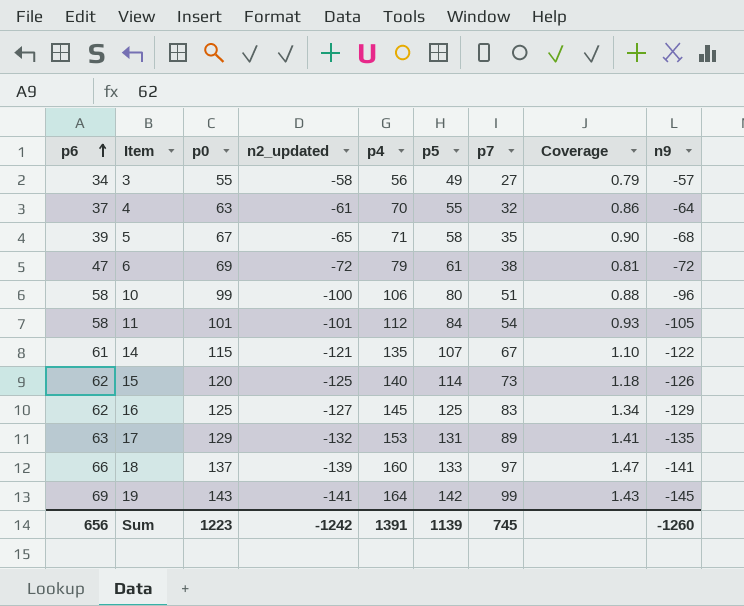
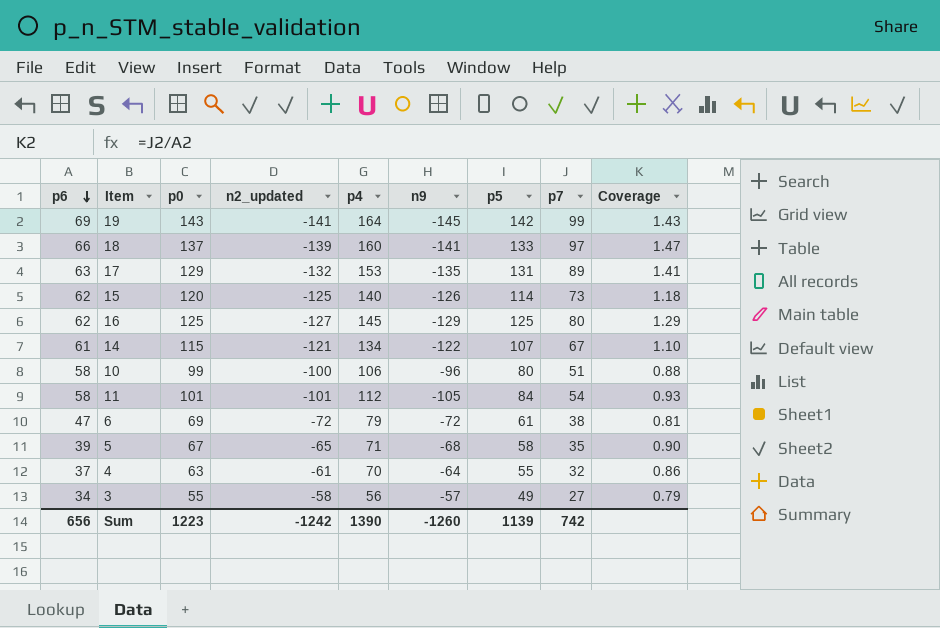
row order: p6 ascending -> p6 descending
column n9 | position: 9 -> 6
16 | p7: 83 -> 80
16 | Coverage: 1.34 -> 1.29
14 | p4: 135 -> 134
Sum | p4: 1391 -> 1390
Sum | p7: 745 -> 742

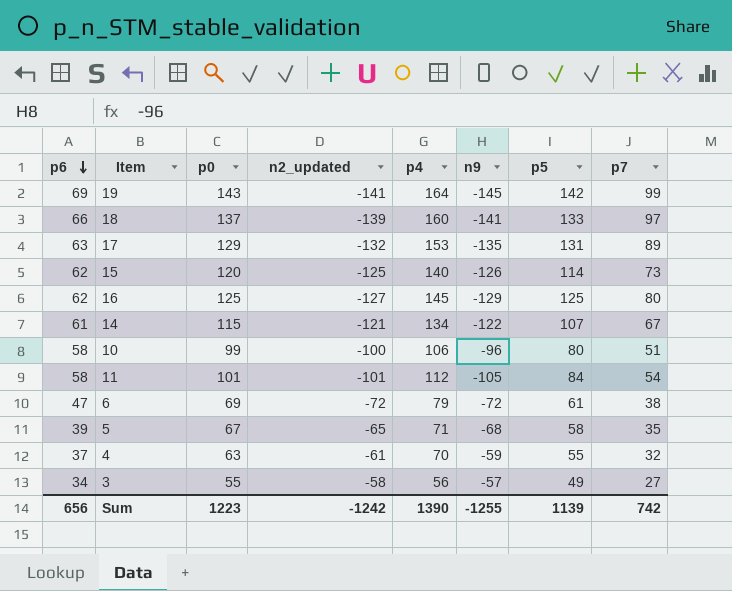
column Coverage | formula: [p7] / [p6] -> none
4 | n9: -64 -> -59
Sum | n9: -1260 -> -1255

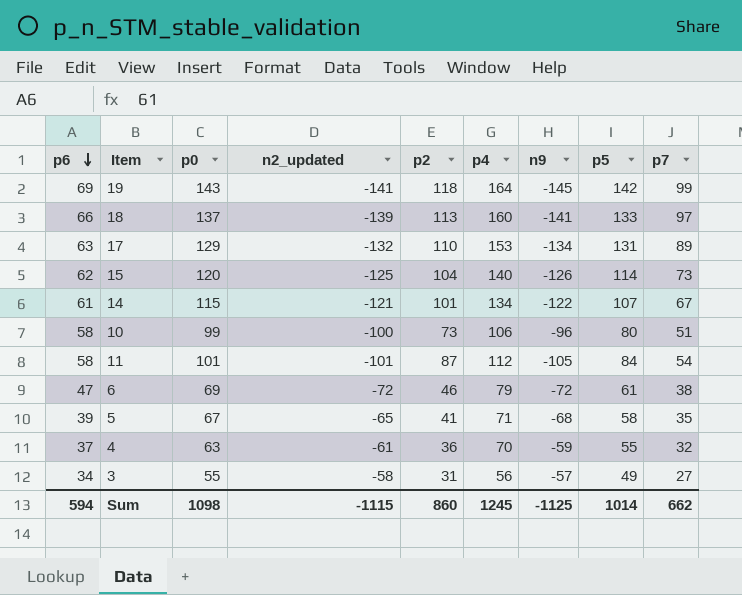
column p2 | position: none -> 5
row 16: 62 | 125 | -127 | 145 | -129 | 125 | 80 -> none
17 | n9: -135 -> -134
Sum | p6: 656 -> 594
Sum | p0: 1223 -> 1098
Sum | n2_updated: -1242 -> -1115
Sum | p4: 1390 -> 1245
Sum | n9: -1255 -> -1125
Sum | p5: 1139 -> 1014
Sum | p7: 742 -> 662

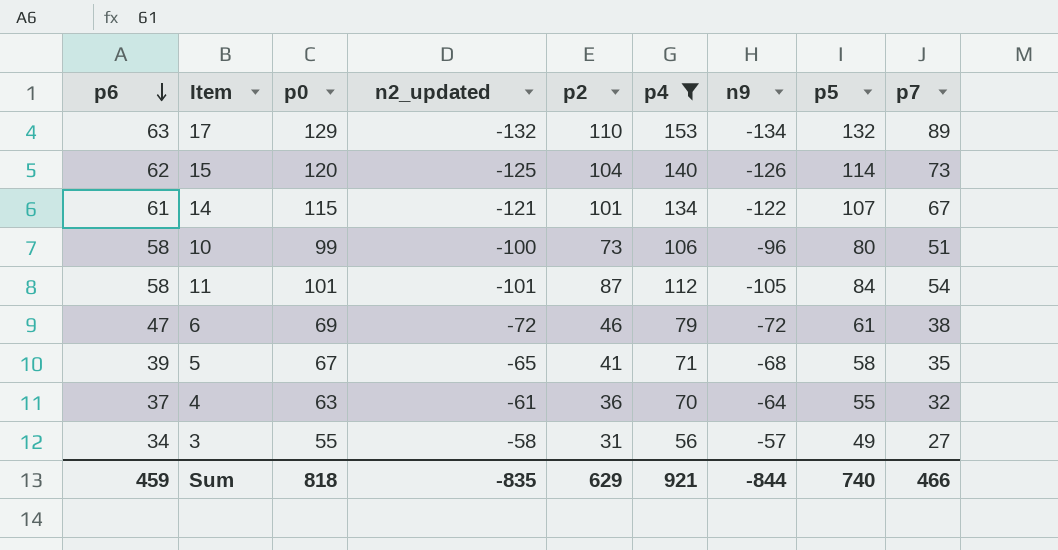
filter: none -> p4 <= 153
17 | p5: 131 -> 132
4 | n9: -59 -> -64
Sum | p6: 594 -> 459
Sum | p0: 1098 -> 818
Sum | n2_updated: -1115 -> -835
Sum | p2: 860 -> 629
Sum | p4: 1245 -> 921
Sum | n9: -1125 -> -844
Sum | p5: 1014 -> 740
Sum | p7: 662 -> 466

